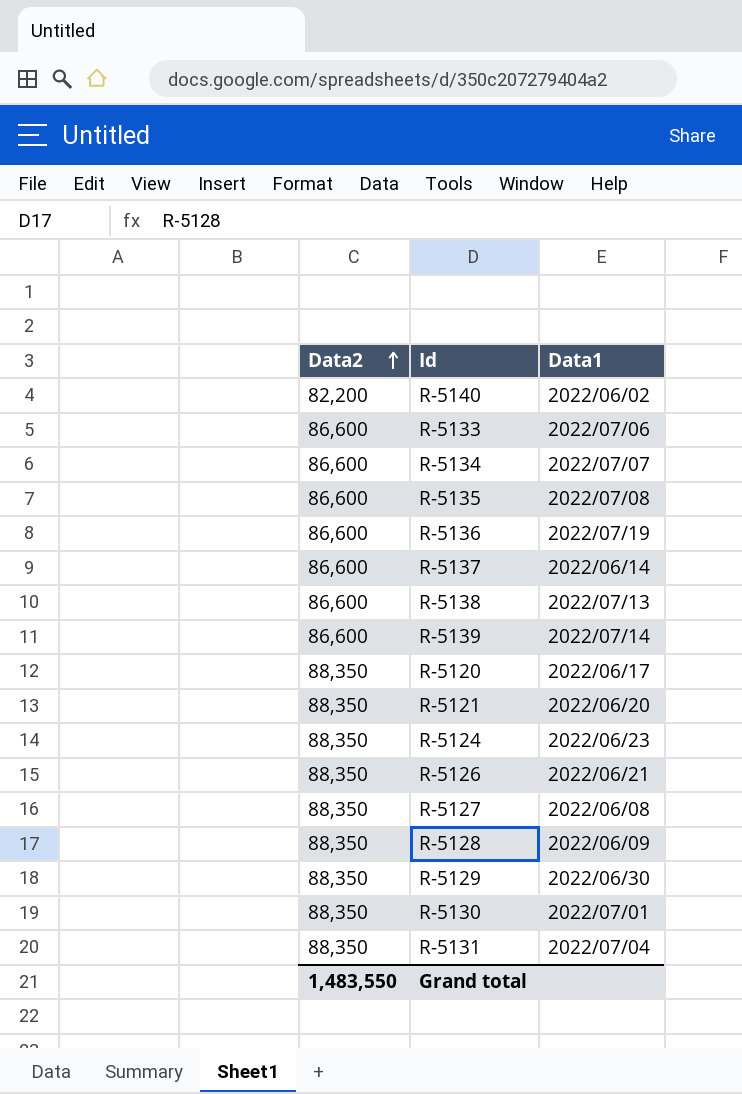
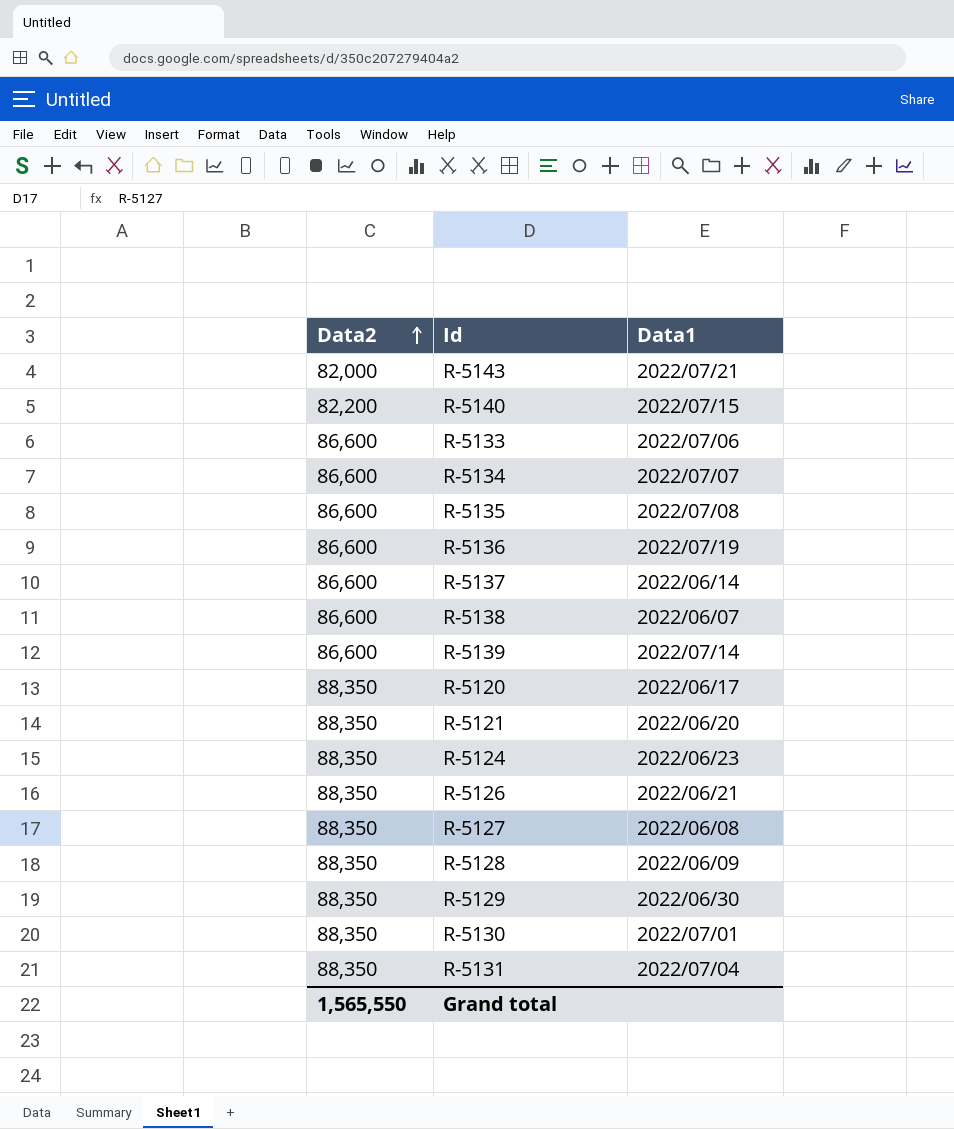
row R-5143: none -> 82,000 | 2022/07/21
R-5140 | Data1: 2022/06/02 -> 2022/07/15
R-5138 | Data1: 2022/07/13 -> 2022/06/07
Grand total | Data2: 1,483,550 -> 1,565,550

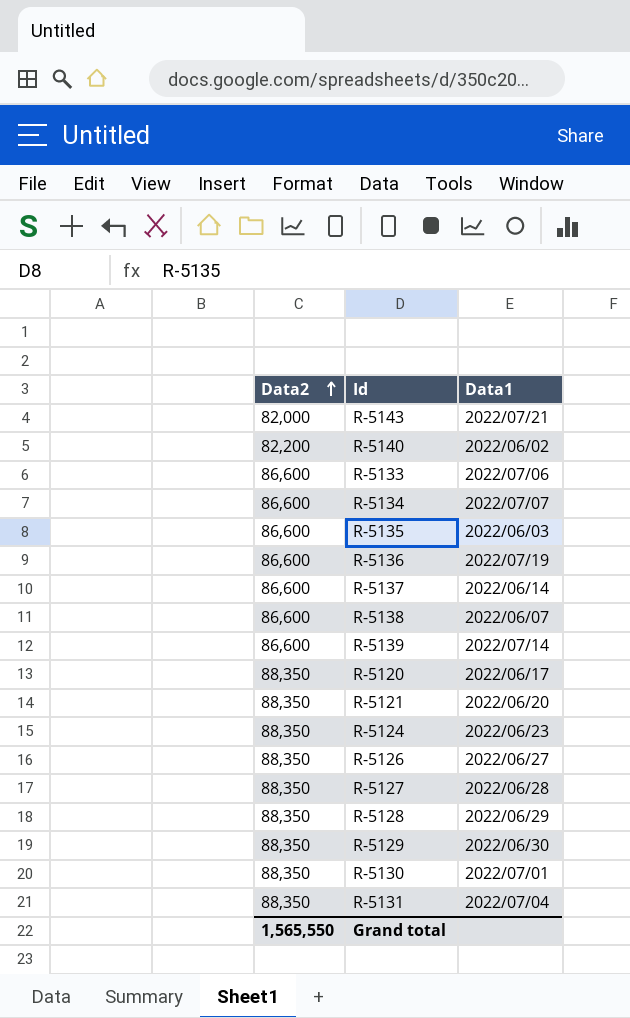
R-5140 | Data1: 2022/07/15 -> 2022/06/02
R-5135 | Data1: 2022/07/08 -> 2022/06/03
R-5126 | Data1: 2022/06/21 -> 2022/06/27
R-5127 | Data1: 2022/06/08 -> 2022/06/28
R-5128 | Data1: 2022/06/09 -> 2022/06/29

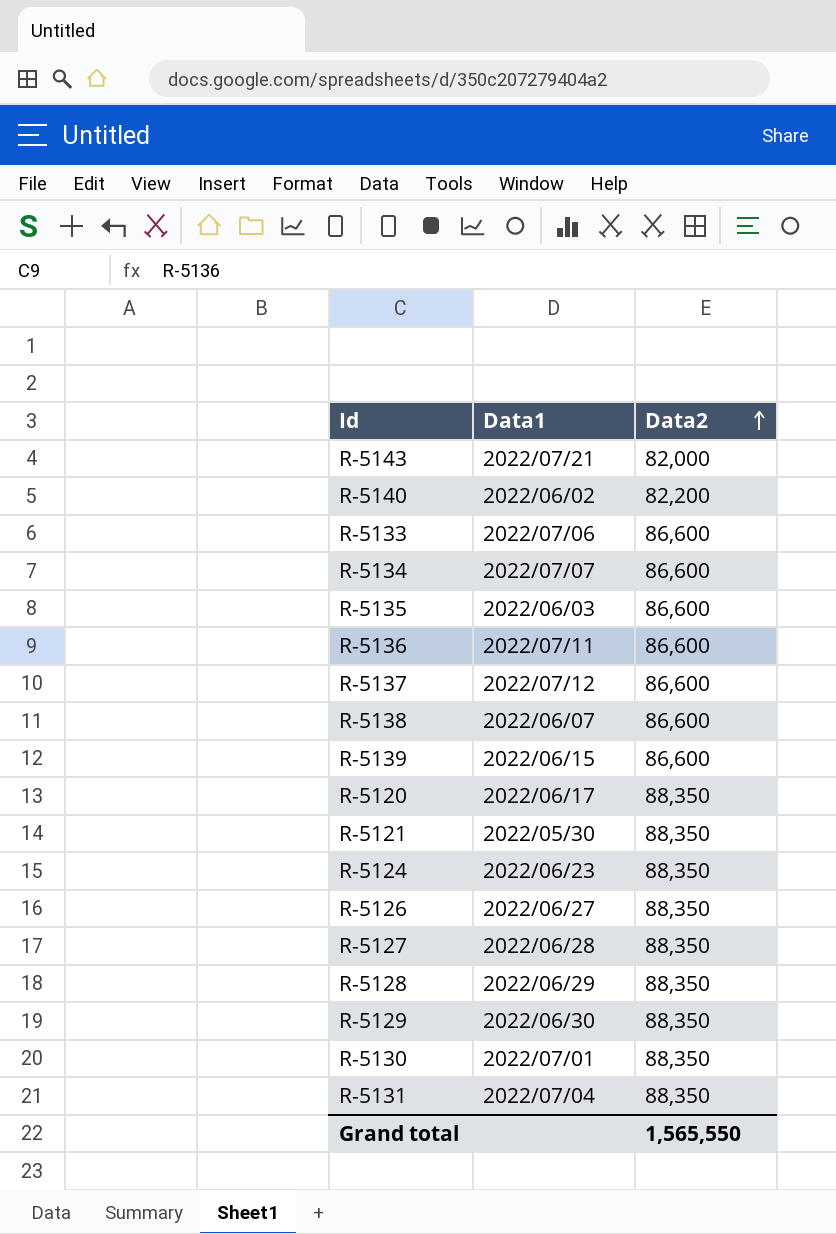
column Data2 | position: 1 -> 3
R-5136 | Data1: 2022/07/19 -> 2022/07/11
R-5137 | Data1: 2022/06/14 -> 2022/07/12
R-5139 | Data1: 2022/07/14 -> 2022/06/15
R-5121 | Data1: 2022/06/20 -> 2022/05/30

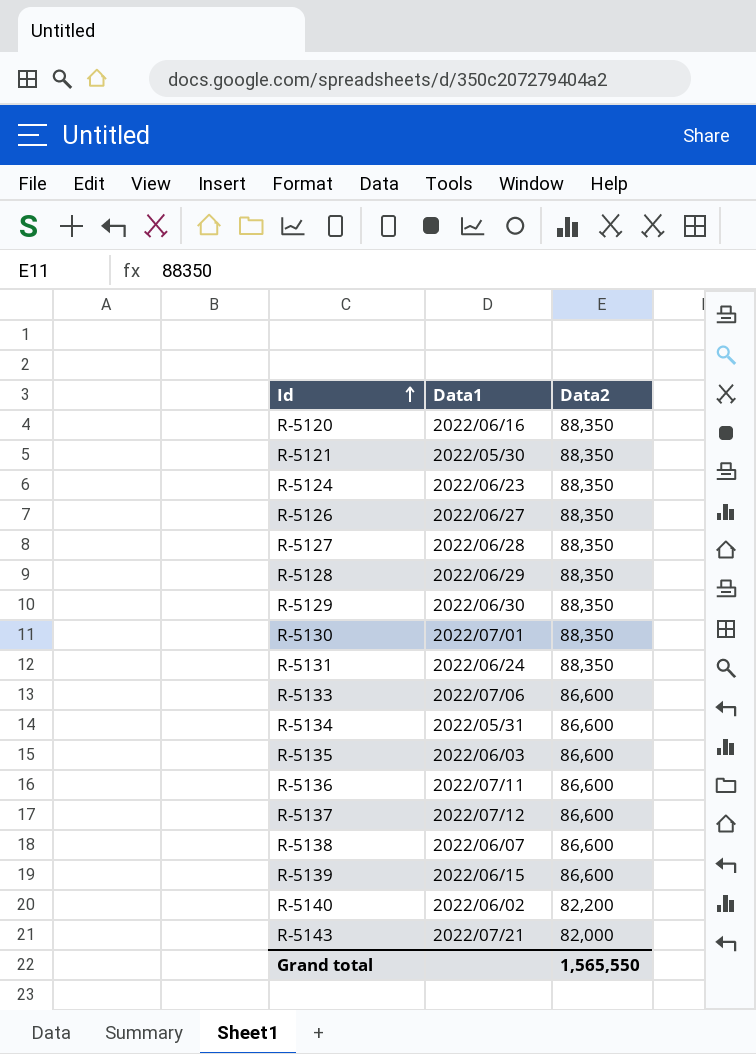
row order: Data2 ascending -> Id ascending
R-5120 | Data1: 2022/06/17 -> 2022/06/16
R-5131 | Data1: 2022/07/04 -> 2022/06/24
R-5134 | Data1: 2022/07/07 -> 2022/05/31

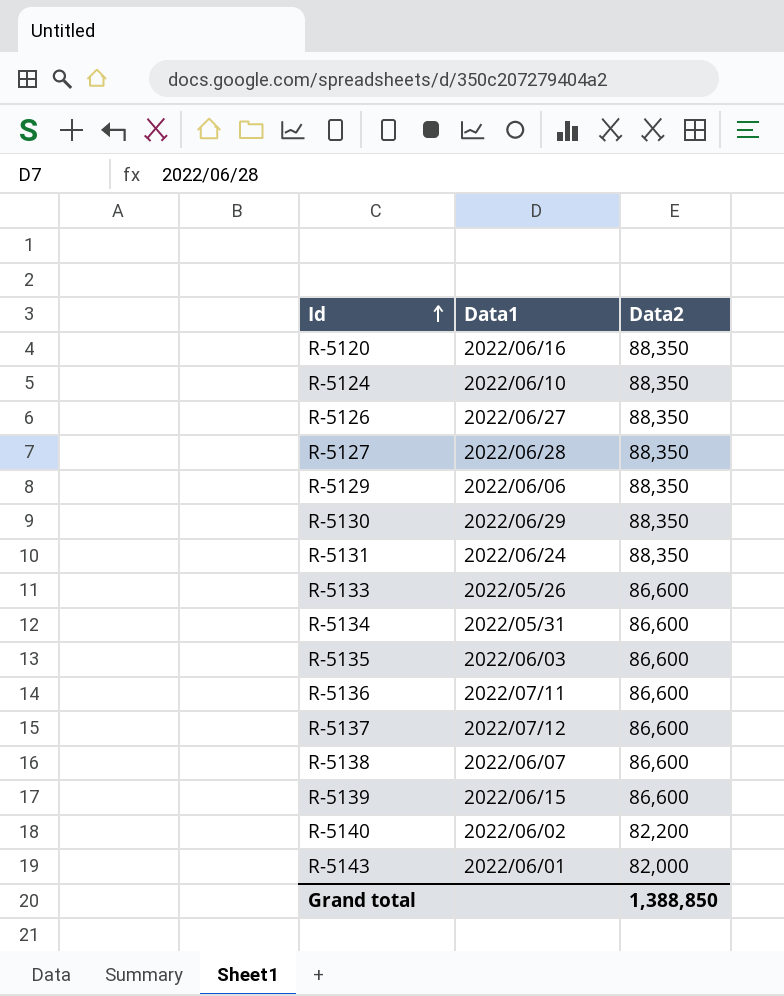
row R-5121: 2022/05/30 | 88,350 -> none
row R-5128: 2022/06/29 | 88,350 -> none
R-5124 | Data1: 2022/06/23 -> 2022/06/10
R-5129 | Data1: 2022/06/30 -> 2022/06/06
R-5130 | Data1: 2022/07/01 -> 2022/06/29
R-5133 | Data1: 2022/07/06 -> 2022/05/26
R-5143 | Data1: 2022/07/21 -> 2022/06/01
Grand total | Data2: 1,565,550 -> 1,388,850

